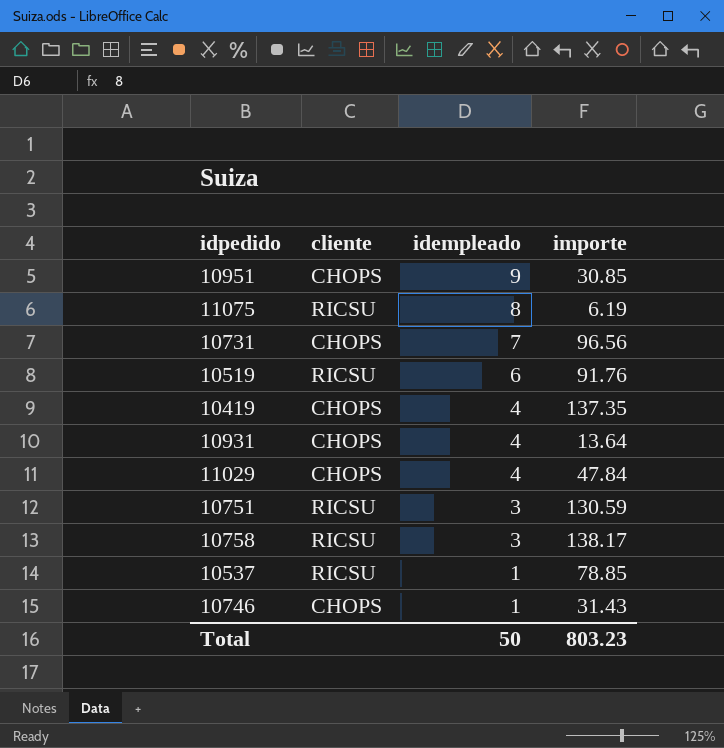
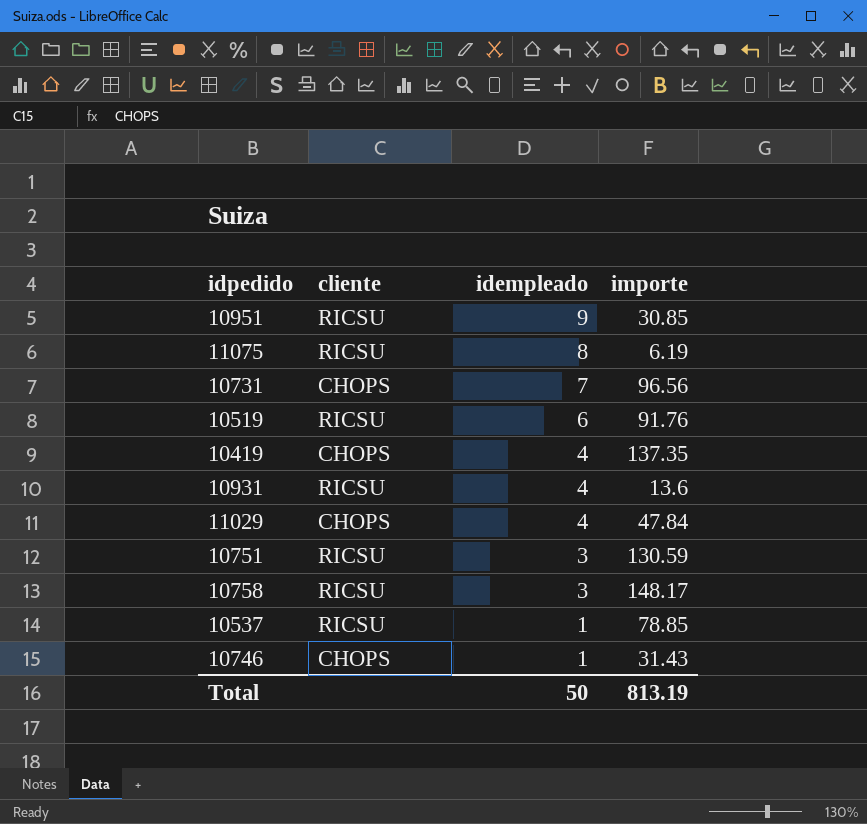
10951 | cliente: CHOPS -> RICSU
10931 | cliente: CHOPS -> RICSU
10931 | importe: 13.64 -> 13.6
10758 | importe: 138.17 -> 148.17
Total | importe: 803.23 -> 813.19

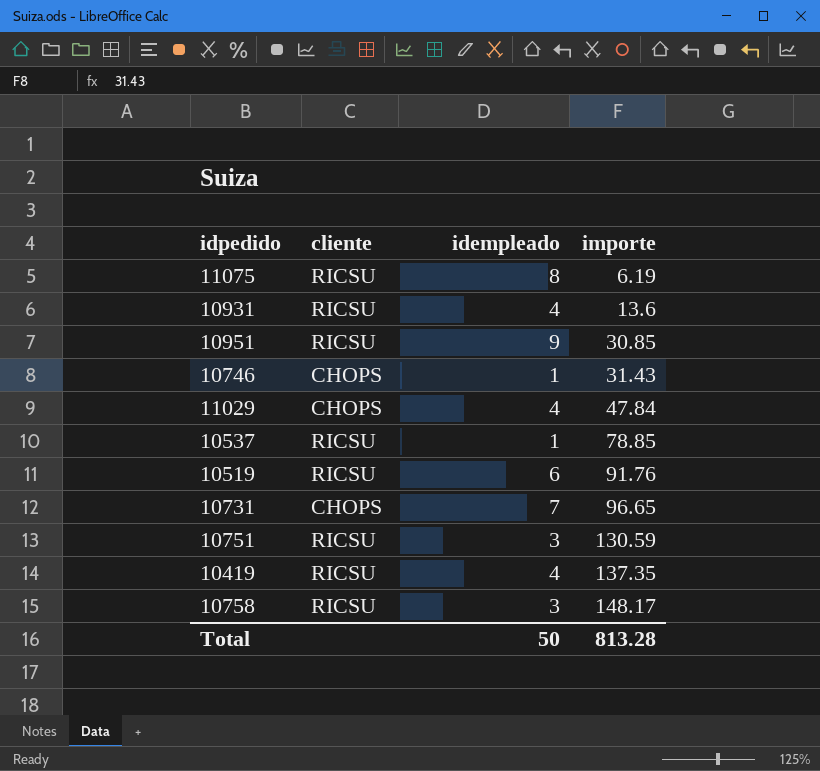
row order: idempleado descending -> importe ascending
10731 | importe: 96.56 -> 96.65
10419 | cliente: CHOPS -> RICSU
Total | importe: 813.19 -> 813.28

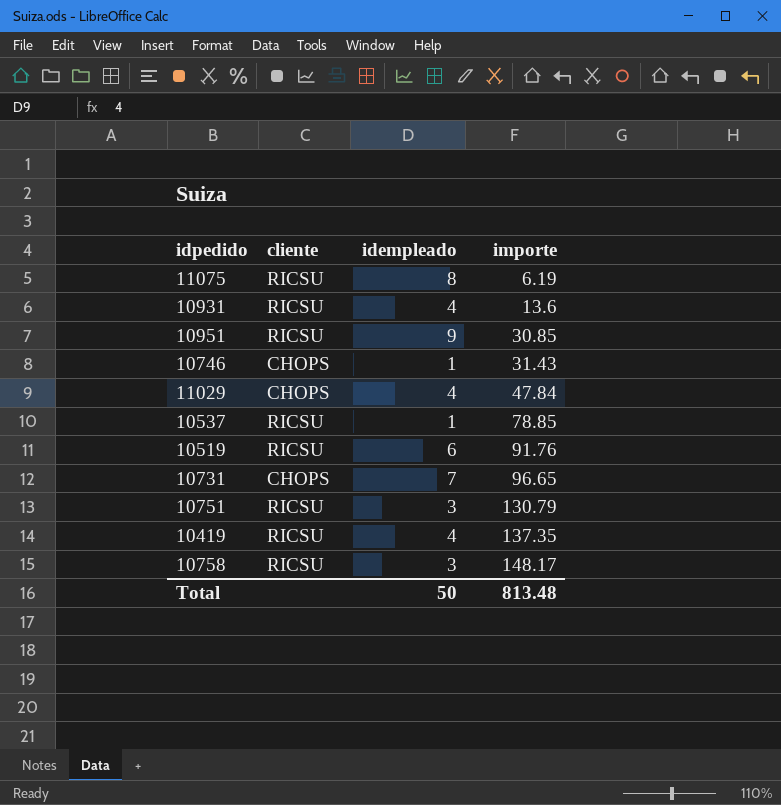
10751 | importe: 130.59 -> 130.79
Total | importe: 813.28 -> 813.48

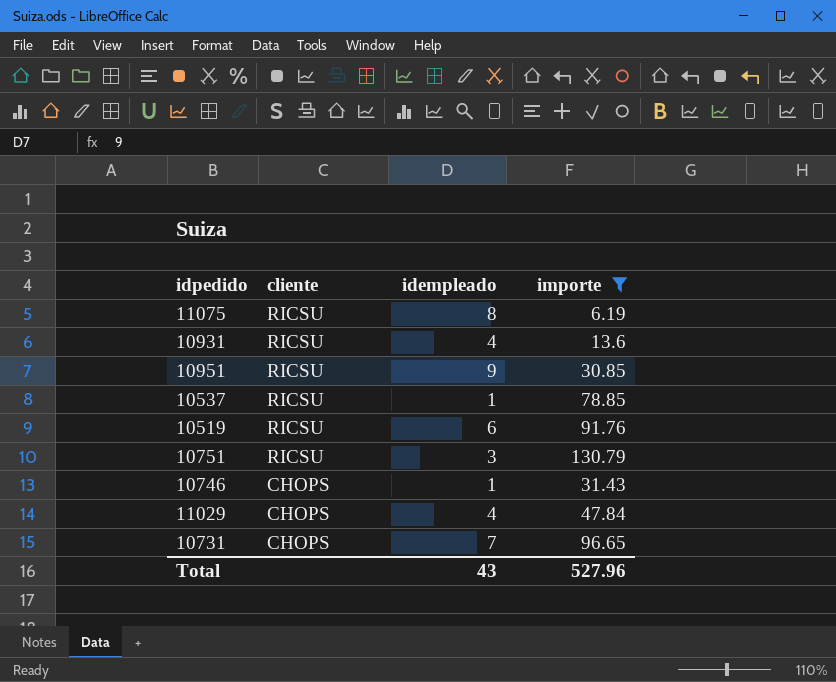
filter: none -> importe <= 130.79
row order: importe ascending -> cliente descending
Total | idempleado: 50 -> 43
Total | importe: 813.48 -> 527.96

